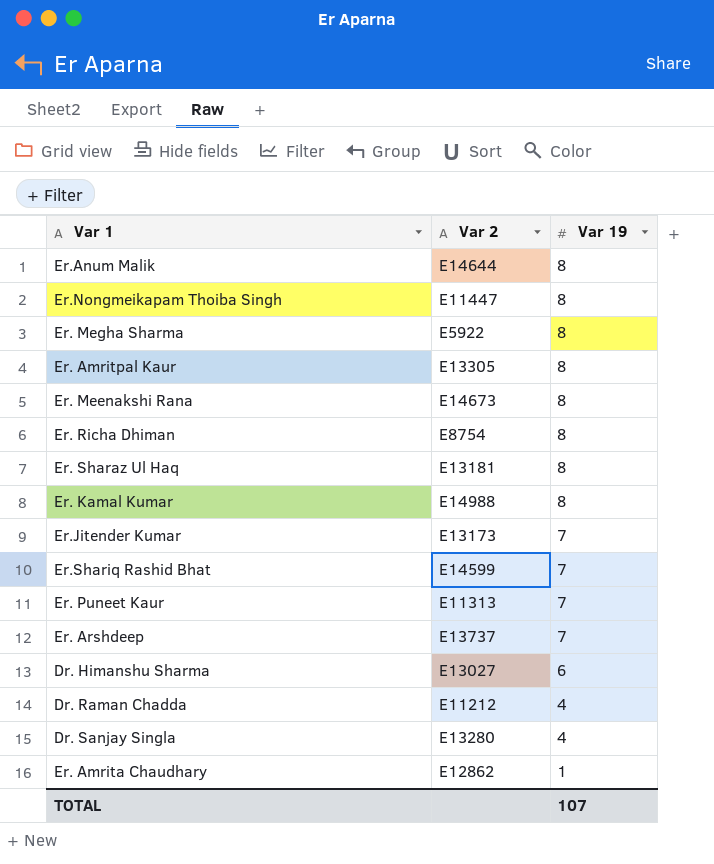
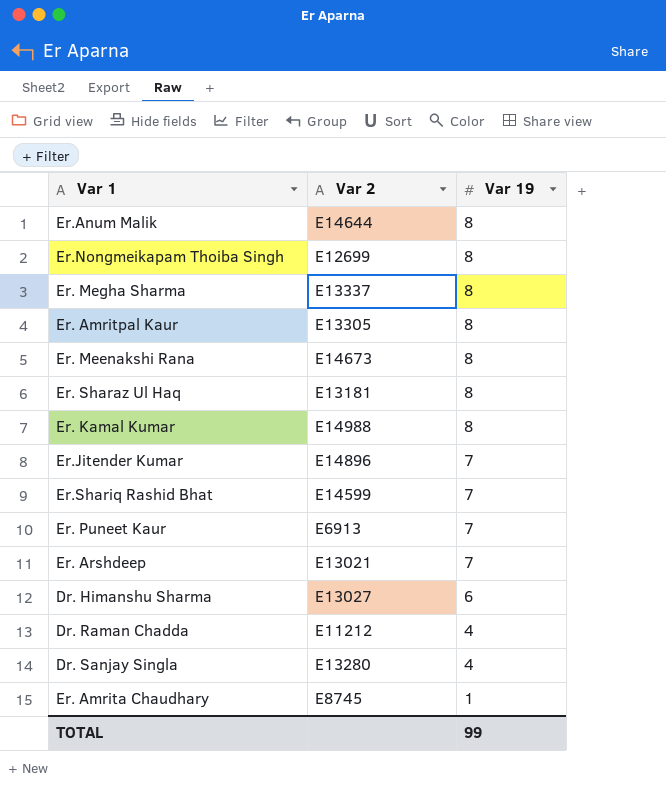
row Er. Richa Dhiman: E8754 | 8 -> none
Er.Nongmeikapam Thoiba Singh | Var 2: E11447 -> E12699
Er. Megha Sharma | Var 2: E5922 -> E13337
Er.Jitender Kumar | Var 2: E13173 -> E14896
Er. Puneet Kaur | Var 2: E11313 -> E6913
Er. Arshdeep | Var 2: E13737 -> E13021
Er. Amrita Chaudhary | Var 2: E12862 -> E8745
TOTAL | Var 19: 107 -> 99

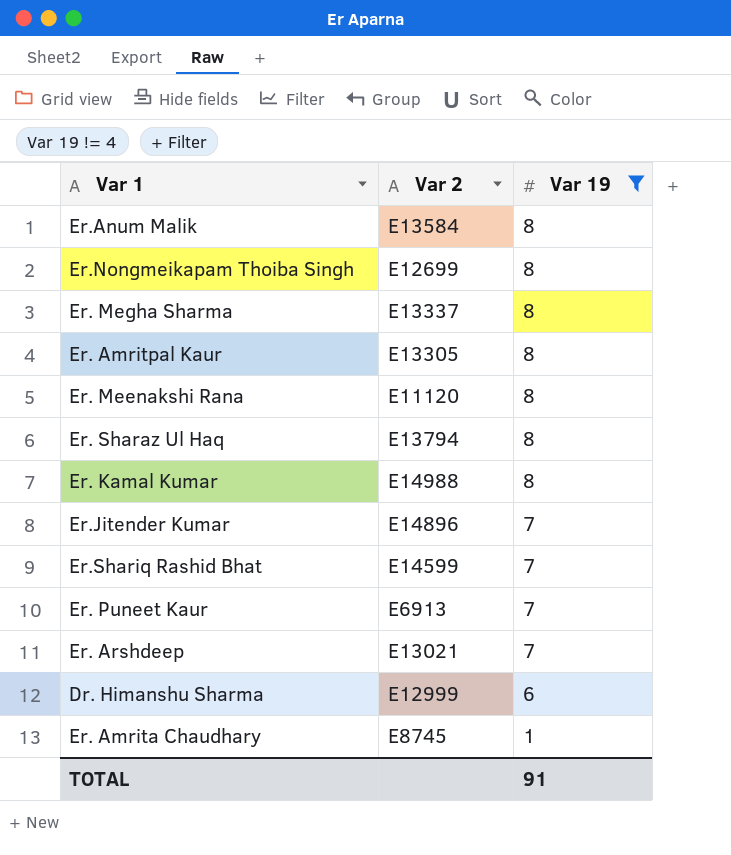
filter: none -> Var 19 != 4
Er.Anum Malik | Var 2: E14644 -> E13584
Er. Meenakshi Rana | Var 2: E14673 -> E11120
Er. Sharaz Ul Haq | Var 2: E13181 -> E13794
Dr. Himanshu Sharma | Var 2: E13027 -> E12999
TOTAL | Var 19: 99 -> 91

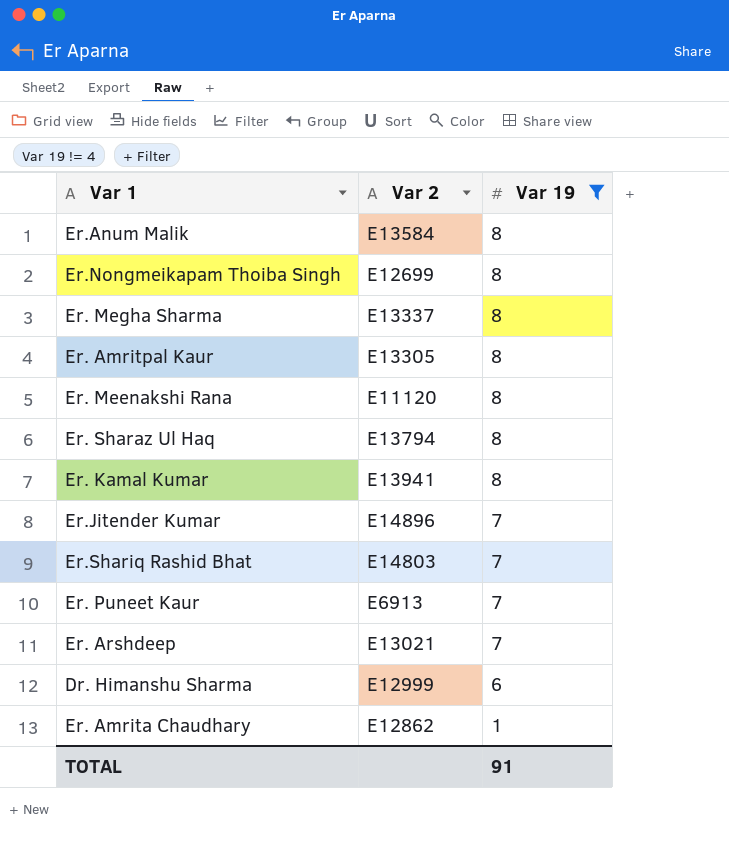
Er. Kamal Kumar | Var 2: E14988 -> E13941
Er.Shariq Rashid Bhat | Var 2: E14599 -> E14803
Er. Amrita Chaudhary | Var 2: E8745 -> E12862

